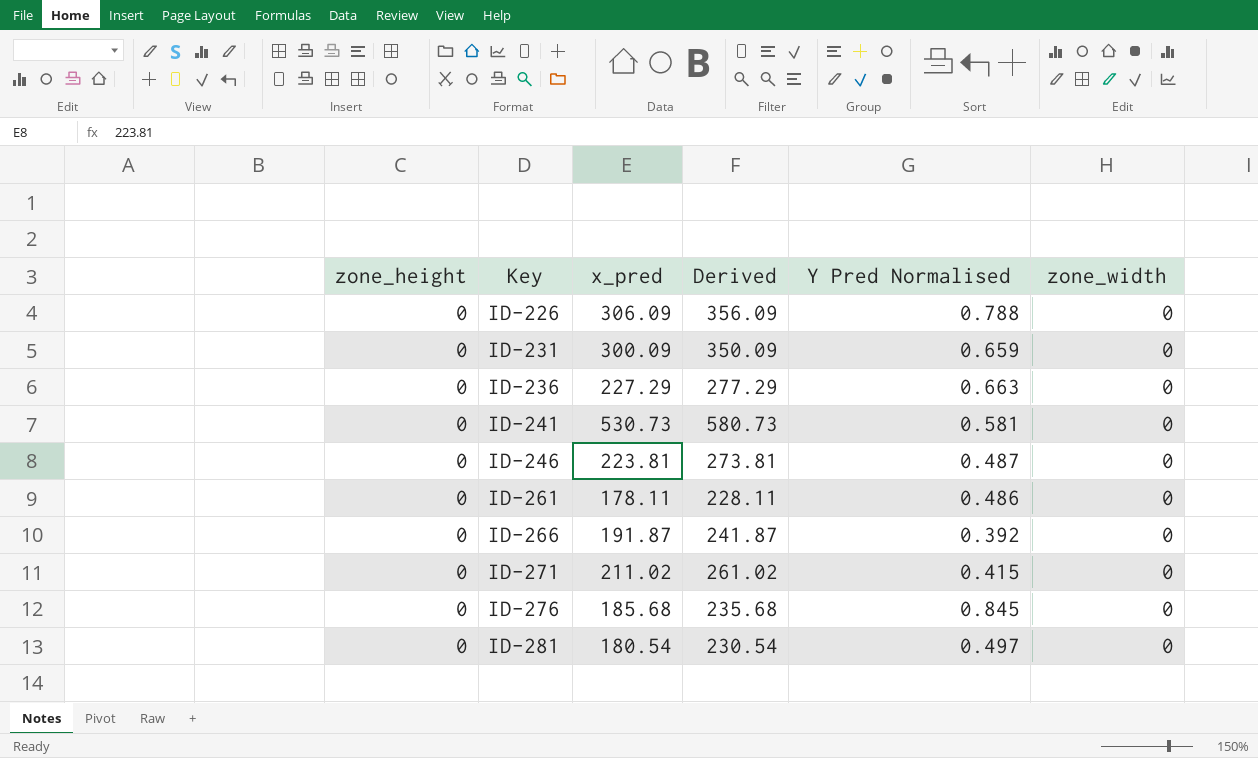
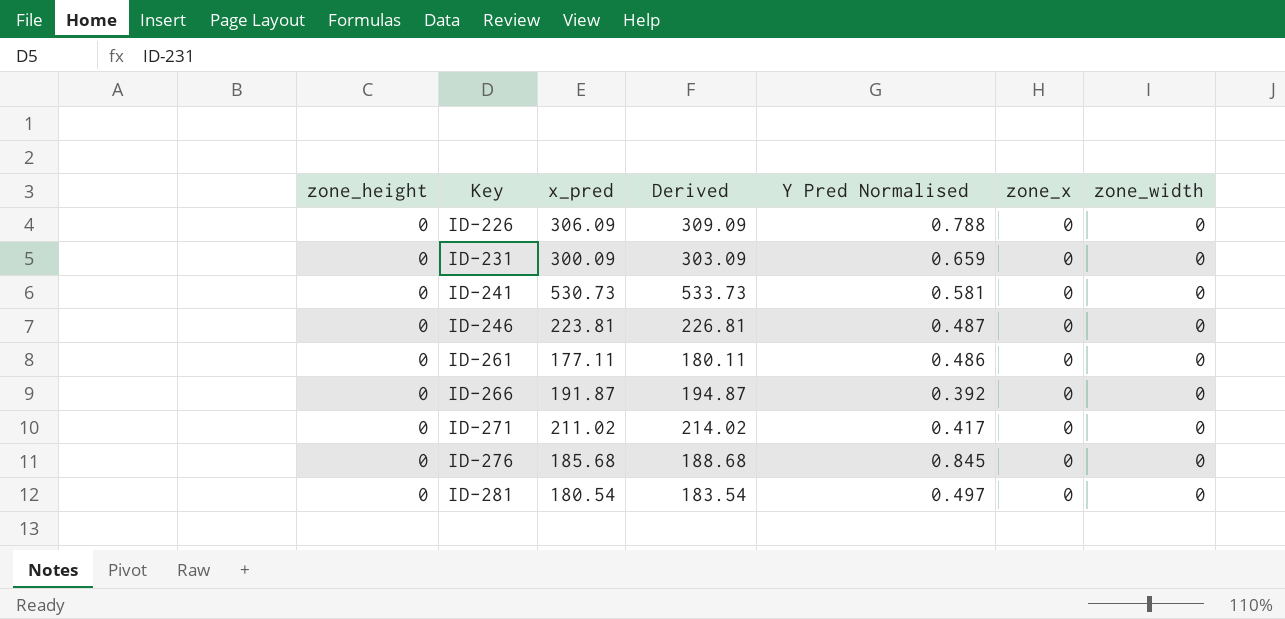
column Derived | formula: [x_pred] + 50 -> [x_pred] + 3
column zone_x | position: none -> 6
row ID-236: 0 | 227.29 | 277.29 | 0.663 | 0 -> none
ID-261 | x_pred: 178.11 -> 177.11
ID-271 | Y Pred Normalised: 0.415 -> 0.417

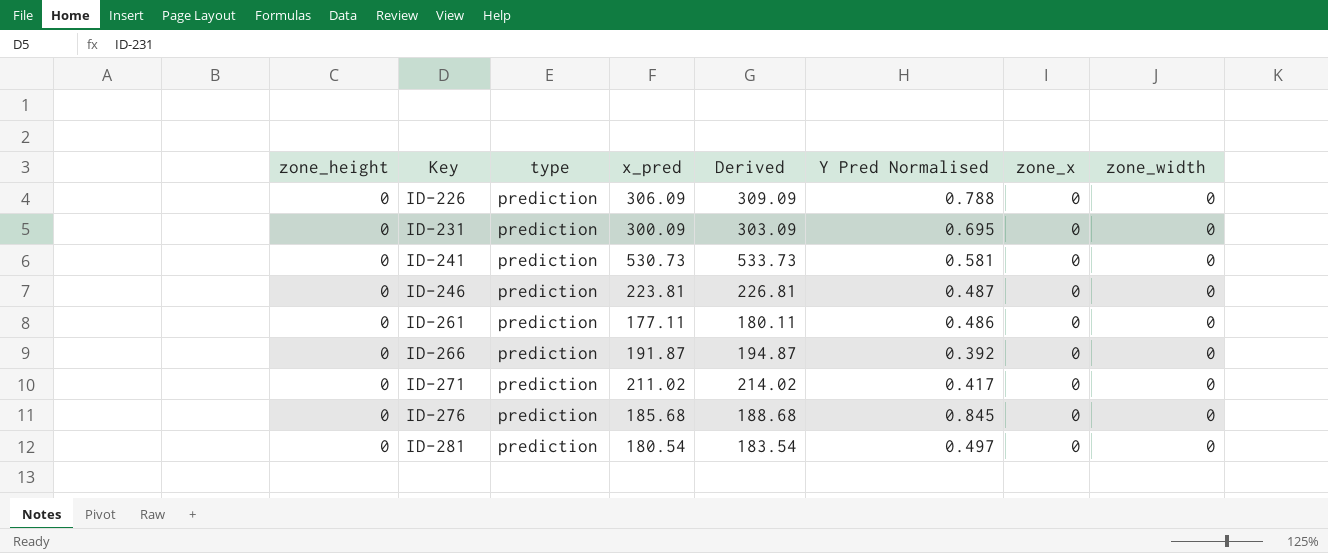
column type | position: none -> 3
ID-231 | Y Pred Normalised: 0.659 -> 0.695

